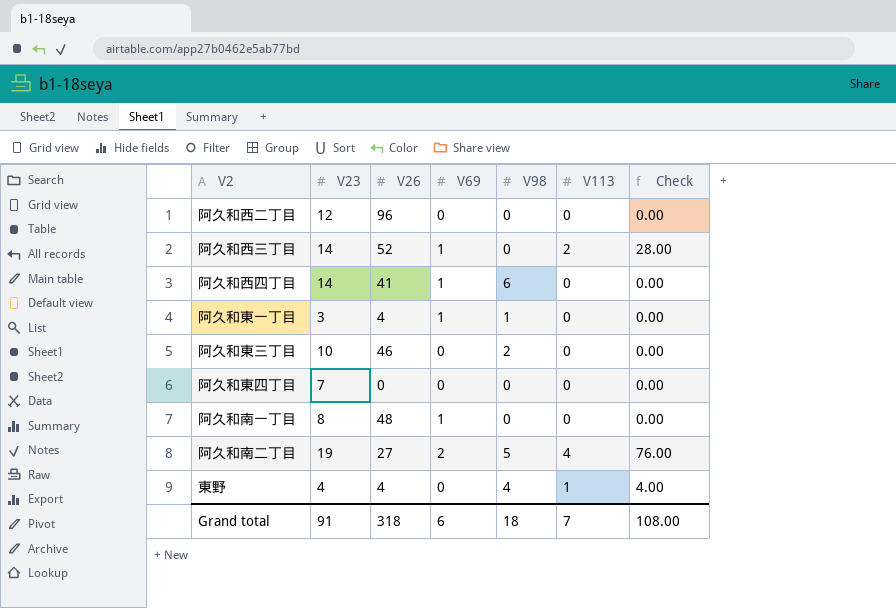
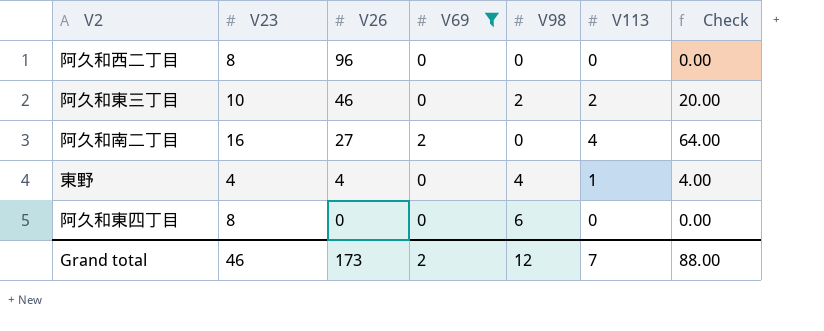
filter: none -> V69 != 1
row order: none -> V26 descending
阿久和西二丁目 | V23: 12 -> 8
阿久和東三丁目 | V113: 0 -> 2
阿久和東三丁目 | Check: 0.00 -> 20.00
阿久和南二丁目 | V23: 19 -> 16
阿久和南二丁目 | V98: 5 -> 0
阿久和南二丁目 | Check: 76.00 -> 64.00
阿久和東四丁目 | V23: 7 -> 8
阿久和東四丁目 | V98: 0 -> 6
Grand total | V23: 91 -> 46
Grand total | V26: 318 -> 173
Grand total | V69: 6 -> 2
Grand total | V98: 18 -> 12
Grand total | Check: 108.00 -> 88.00

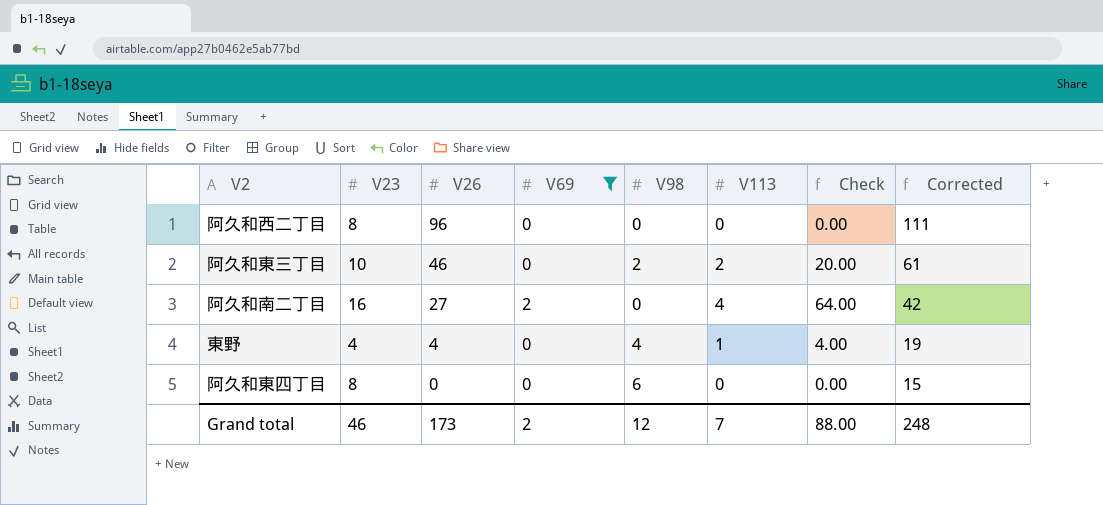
column Corrected | formula: none -> [V26] + 15

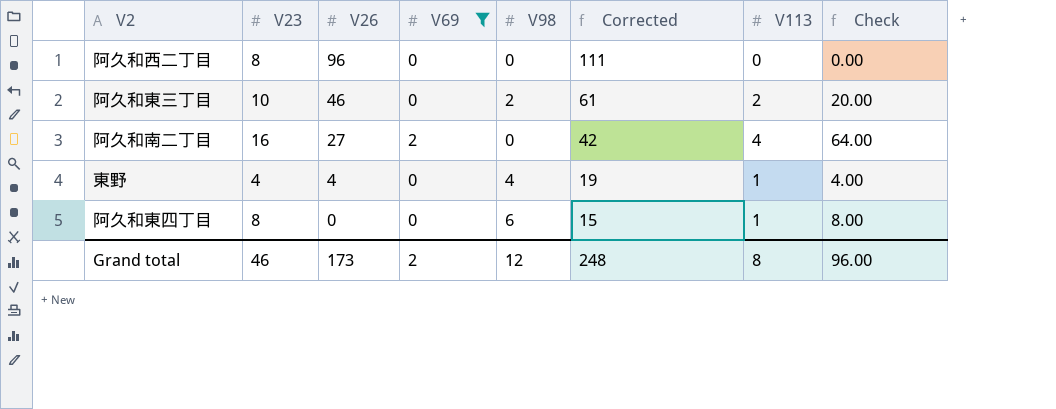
column Corrected | position: 8 -> 6
阿久和東四丁目 | V113: 0 -> 1
阿久和東四丁目 | Check: 0.00 -> 8.00
Grand total | V113: 7 -> 8
Grand total | Check: 88.00 -> 96.00

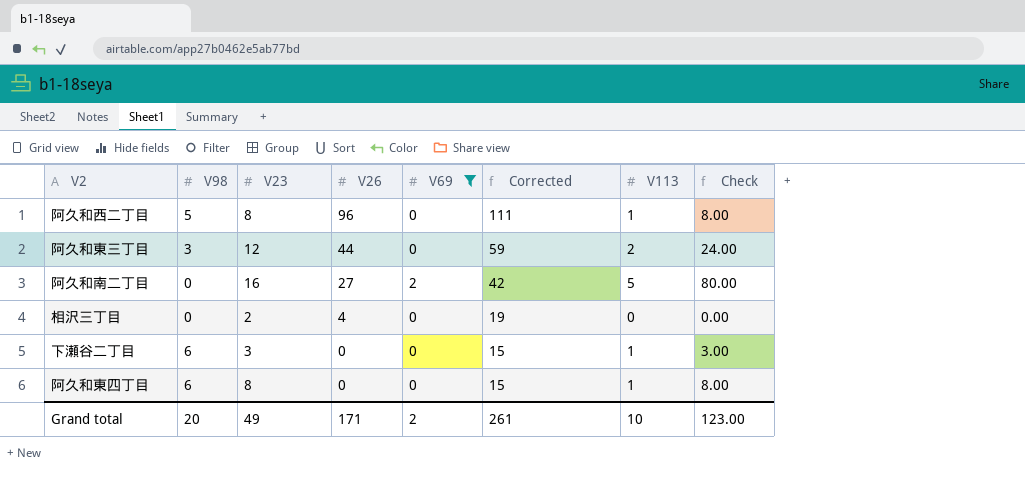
column V98 | position: 5 -> 2
row 東野: 4 | 4 | 0 | 4 | 19 | 1 | 4.00 -> none
阿久和西二丁目 | V98: 0 -> 5
阿久和西二丁目 | V113: 0 -> 1
阿久和西二丁目 | Check: 0.00 -> 8.00
阿久和東三丁目 | V98: 2 -> 3
阿久和東三丁目 | V23: 10 -> 12
阿久和東三丁目 | V26: 46 -> 44
阿久和東三丁目 | Corrected: 61 -> 59
阿久和東三丁目 | Check: 20.00 -> 24.00
阿久和南二丁目 | V113: 4 -> 5
阿久和南二丁目 | Check: 64.00 -> 80.00
row 相沢三丁目: none -> 0 | 2 | 4 | 0 | 19 | 0 | 0.00
row 下瀬谷二丁目: none -> 6 | 3 | 0 | 0 | 15 | 1 | 3.00
Grand total | V98: 12 -> 20
Grand total | V23: 46 -> 49
Grand total | V26: 173 -> 171
Grand total | Corrected: 248 -> 261
Grand total | V113: 8 -> 10
Grand total | Check: 96.00 -> 123.00

